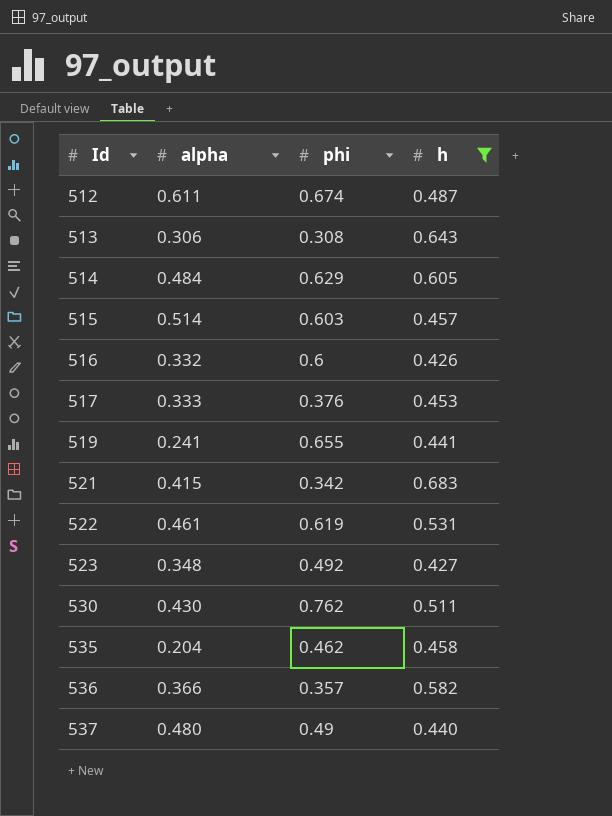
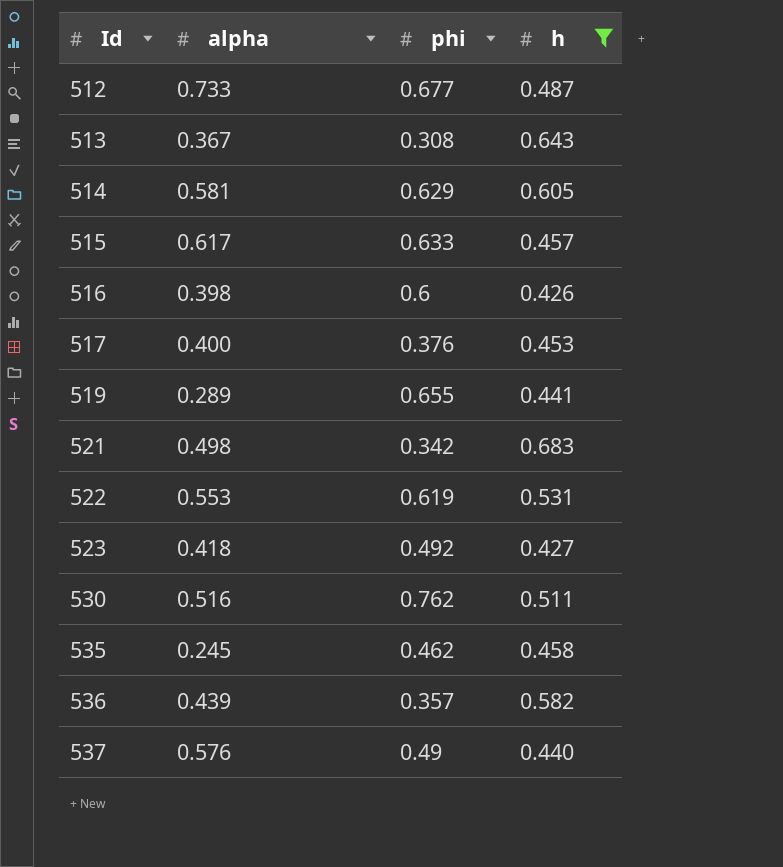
512 | alpha: 0.611 -> 0.733
512 | phi: 0.674 -> 0.677
513 | alpha: 0.306 -> 0.367
514 | alpha: 0.484 -> 0.581
515 | alpha: 0.514 -> 0.617
515 | phi: 0.603 -> 0.633
516 | alpha: 0.332 -> 0.398
517 | alpha: 0.333 -> 0.400
519 | alpha: 0.241 -> 0.289
521 | alpha: 0.415 -> 0.498
522 | alpha: 0.461 -> 0.553
523 | alpha: 0.348 -> 0.418
530 | alpha: 0.430 -> 0.516
535 | alpha: 0.204 -> 0.245
536 | alpha: 0.366 -> 0.439
537 | alpha: 0.480 -> 0.576

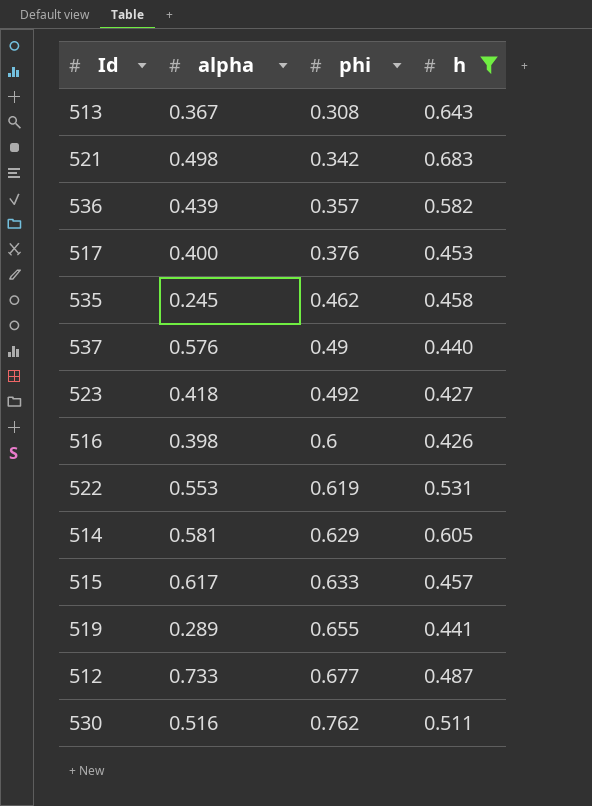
row order: Id ascending -> phi ascending

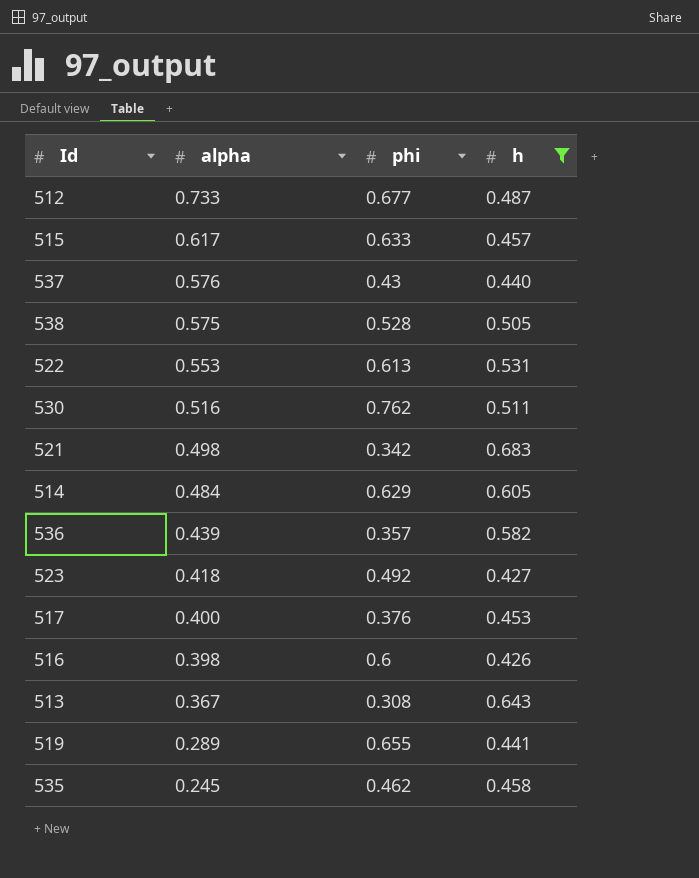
row order: phi ascending -> alpha descending
537 | phi: 0.49 -> 0.43
row 538: none -> 0.575 | 0.528 | 0.505
522 | phi: 0.619 -> 0.613
514 | alpha: 0.581 -> 0.484

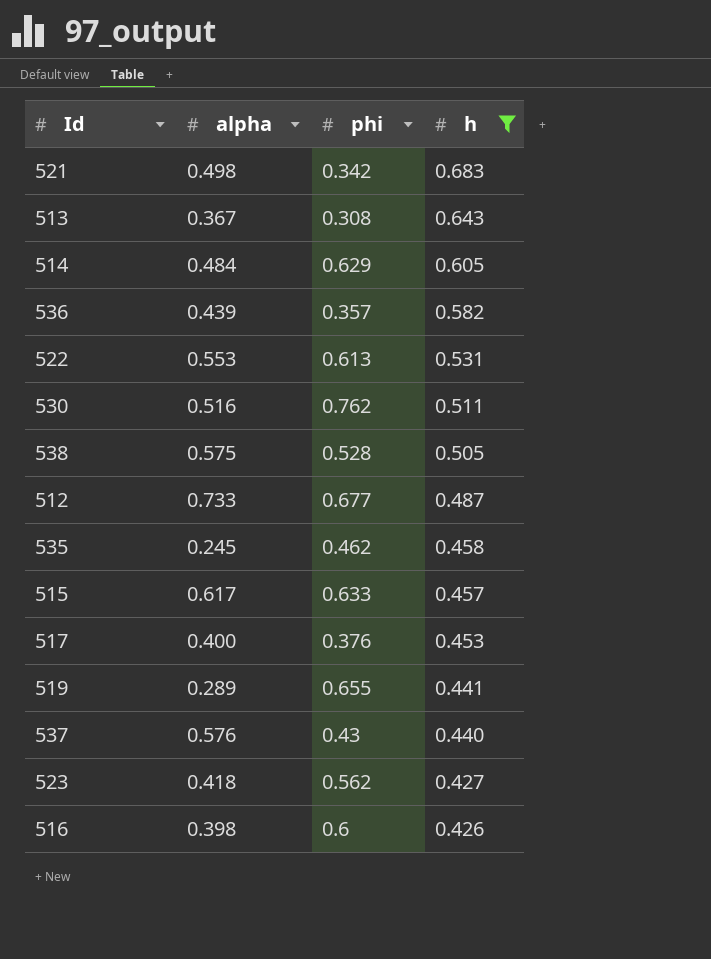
row order: alpha descending -> h descending
523 | phi: 0.492 -> 0.562

